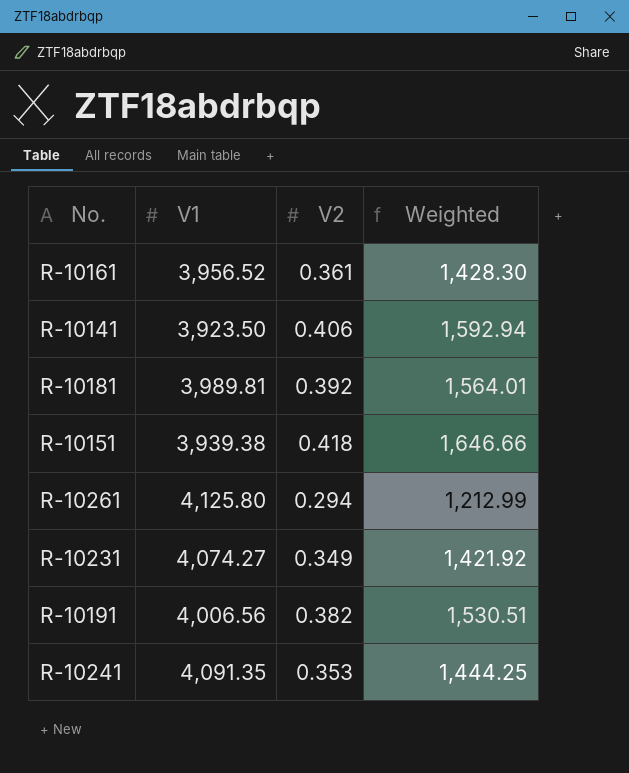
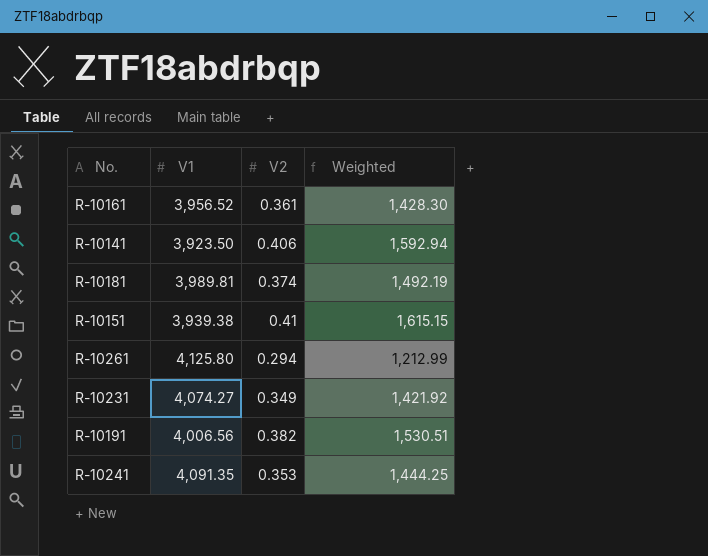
R-10181 | V2: 0.392 -> 0.374
R-10181 | Weighted: 1,564.01 -> 1,492.19
R-10151 | V2: 0.418 -> 0.41
R-10151 | Weighted: 1,646.66 -> 1,615.15

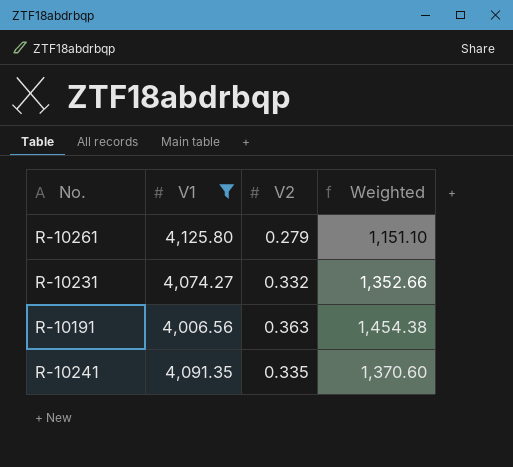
filter: none -> V1 >= 4,006.56
R-10261 | V2: 0.294 -> 0.279
R-10261 | Weighted: 1,212.99 -> 1,151.10
R-10231 | V2: 0.349 -> 0.332
R-10231 | Weighted: 1,421.92 -> 1,352.66
R-10191 | V2: 0.382 -> 0.363
R-10191 | Weighted: 1,530.51 -> 1,454.38
R-10241 | V2: 0.353 -> 0.335
R-10241 | Weighted: 1,444.25 -> 1,370.60

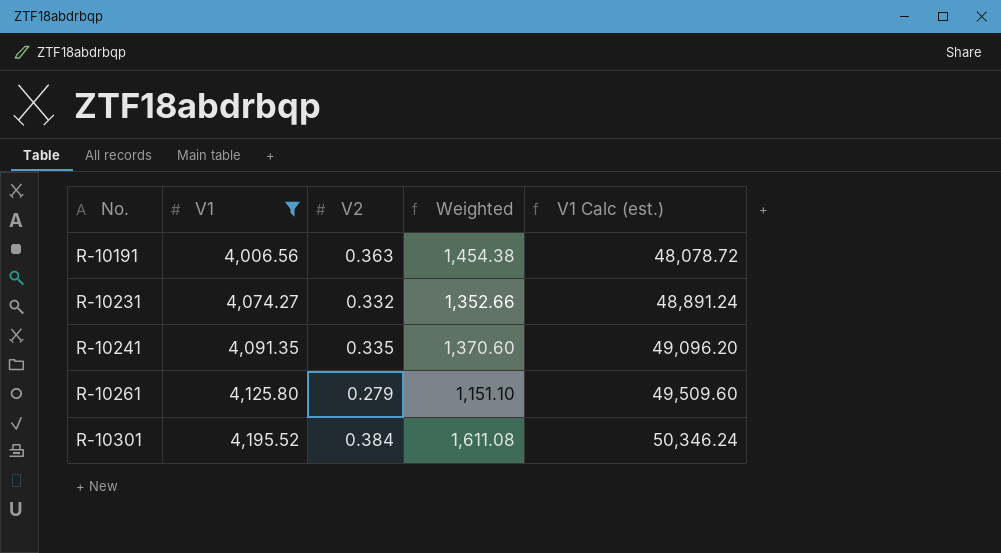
row order: none -> No. ascending
column V1 Calc (est.) | formula: none -> [V1] * 12
row R-10301: none -> 4,195.52 | 0.384 | 1,611.08 | 50,346.24

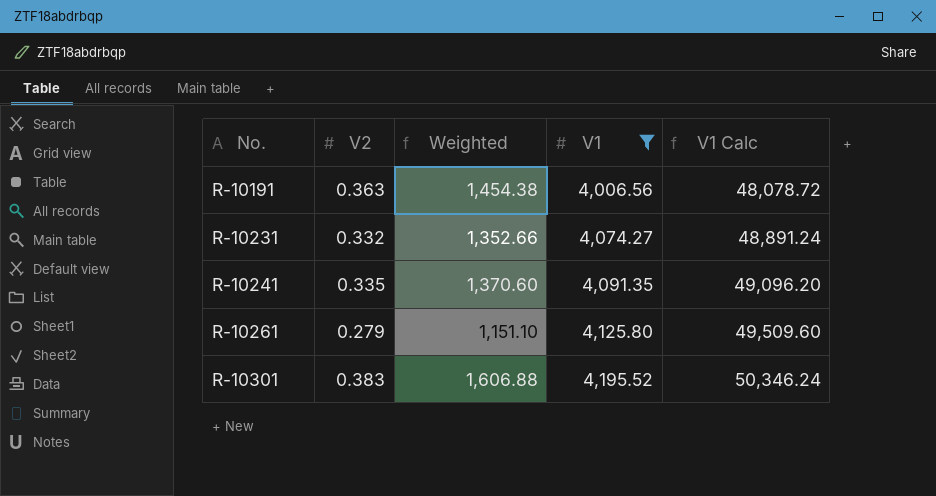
column V1 | position: 2 -> 4
column name: V1 Calc (est.) -> V1 Calc
R-10301 | V2: 0.384 -> 0.383
R-10301 | Weighted: 1,611.08 -> 1,606.88

